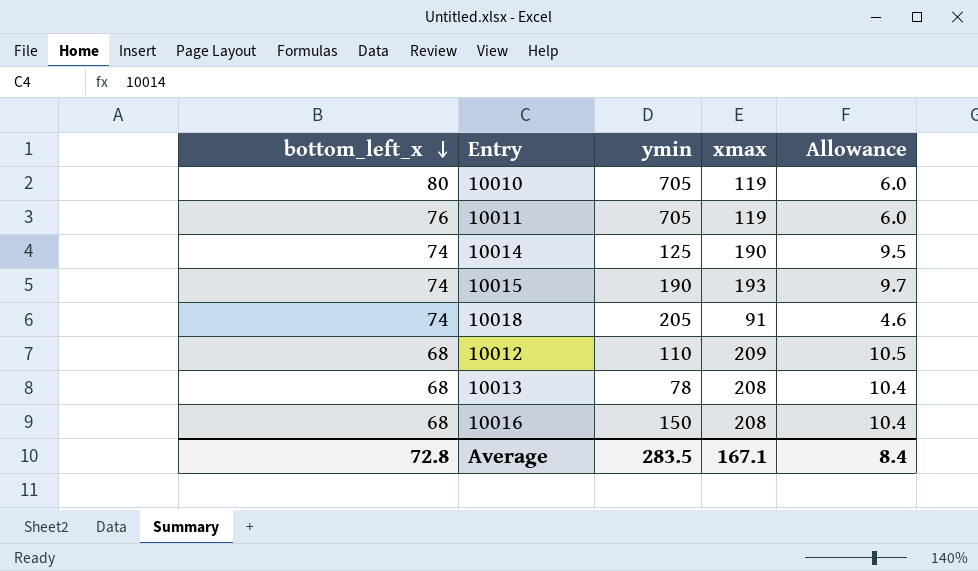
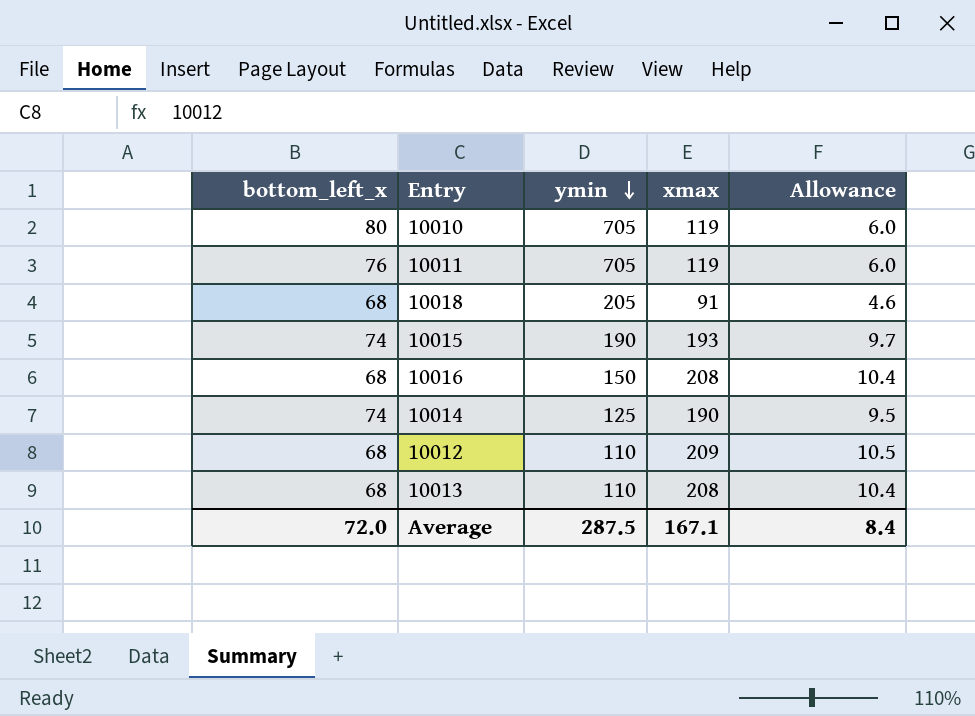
row order: bottom_left_x descending -> ymin descending
10018 | bottom_left_x: 74 -> 68
10013 | ymin: 78 -> 110
Average | bottom_left_x: 72.8 -> 72.0
Average | ymin: 283.5 -> 287.5

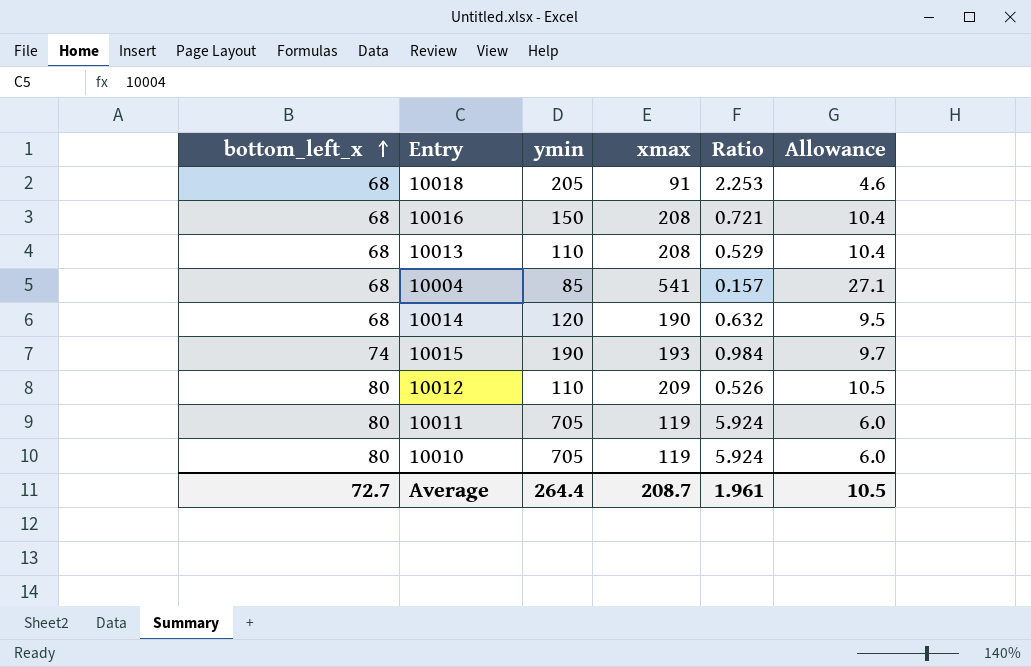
row order: ymin descending -> bottom_left_x ascending
column Ratio | formula: none -> [ymin] / [xmax]
row 10004: none -> 68 | 85 | 541 | 0.157 | 27.1
10014 | bottom_left_x: 74 -> 68
10014 | ymin: 125 -> 120
10012 | bottom_left_x: 68 -> 80
10011 | bottom_left_x: 76 -> 80
Average | bottom_left_x: 72.0 -> 72.7
Average | ymin: 287.5 -> 264.4
Average | xmax: 167.1 -> 208.7
Average | Allowance: 8.4 -> 10.5

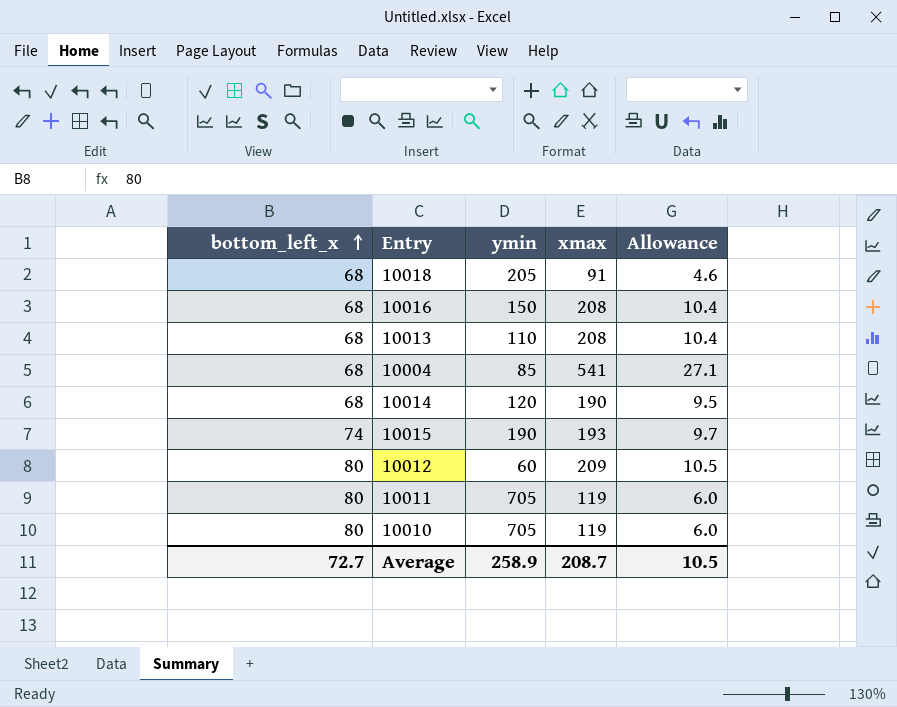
column Ratio | formula: [ymin] / [xmax] -> none
10012 | ymin: 110 -> 60
Average | ymin: 264.4 -> 258.9

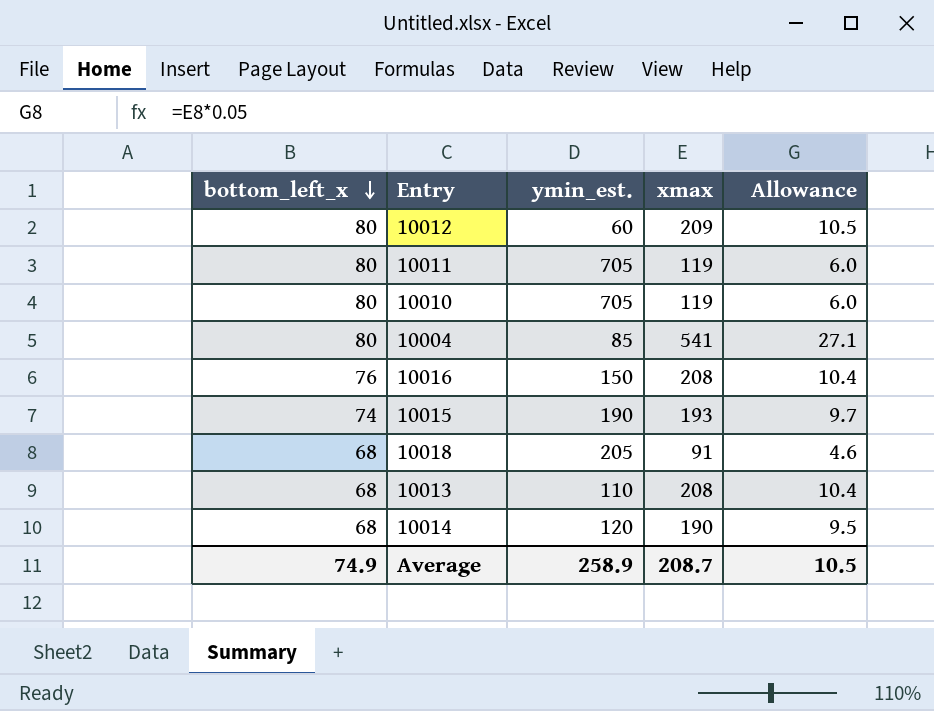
row order: bottom_left_x ascending -> bottom_left_x descending
column name: ymin -> ymin_est.
10004 | bottom_left_x: 68 -> 80
10016 | bottom_left_x: 68 -> 76
Average | bottom_left_x: 72.7 -> 74.9

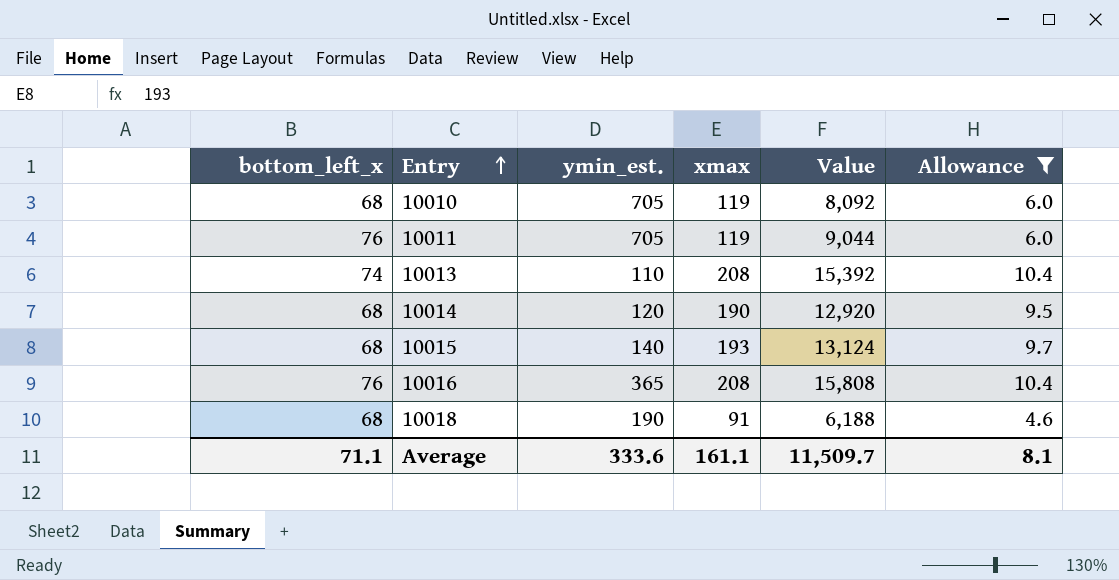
filter: none -> Allowance <= 10.4
row order: bottom_left_x descending -> Entry ascending
column Value | formula: none -> [bottom_left_x] * [xmax]
10010 | bottom_left_x: 80 -> 68
10011 | bottom_left_x: 80 -> 76
10013 | bottom_left_x: 68 -> 74
10015 | bottom_left_x: 74 -> 68
10015 | ymin_est.: 190 -> 140
10016 | ymin_est.: 150 -> 365
10018 | ymin_est.: 205 -> 190
Average | bottom_left_x: 74.9 -> 71.1
Average | ymin_est.: 258.9 -> 333.6
Average | xmax: 208.7 -> 161.1
Average | Allowance: 10.5 -> 8.1

